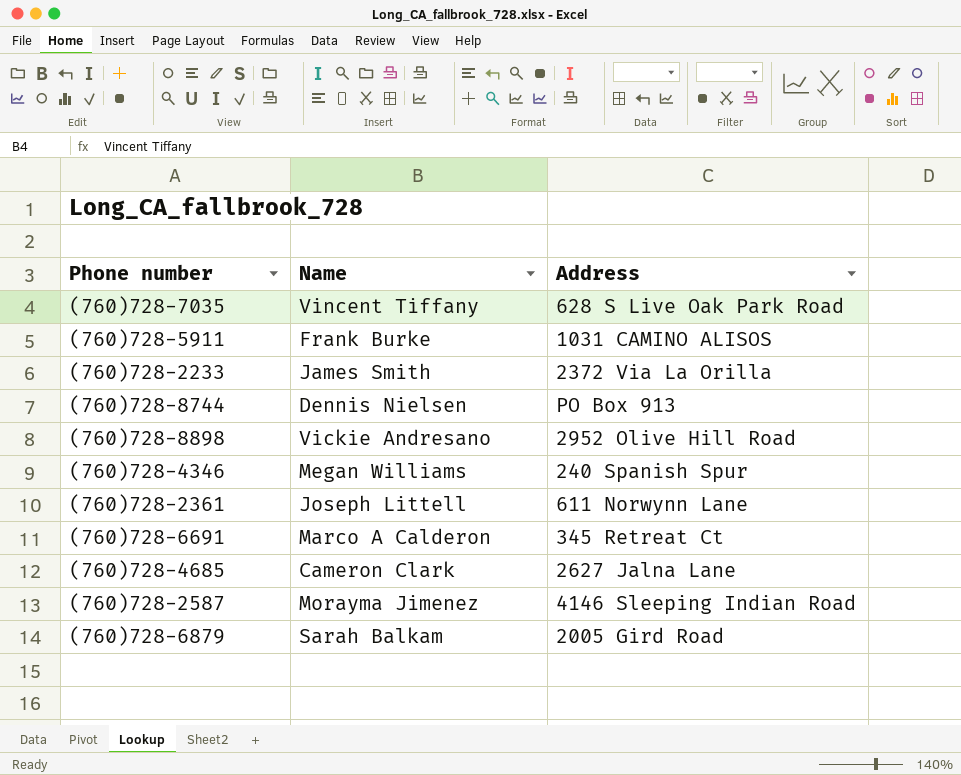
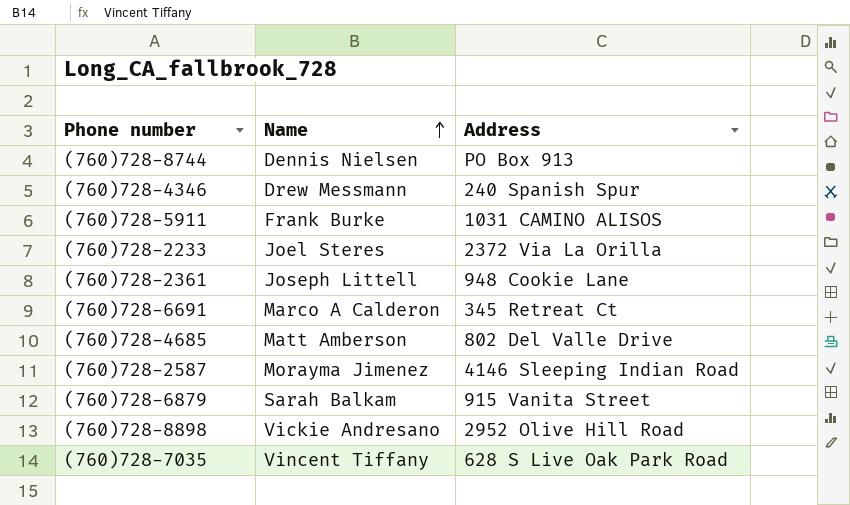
row order: none -> Name ascending
(760)728-4346 | Name: Megan Williams -> Drew Messmann
(760)728-2233 | Name: James Smith -> Joel Steres
(760)728-2361 | Address: 611 Norwynn Lane -> 948 Cookie Lane
(760)728-4685 | Name: Cameron Clark -> Matt Amberson
(760)728-4685 | Address: 2627 Jalna Lane -> 802 Del Valle Drive
(760)728-6879 | Address: 2005 Gird Road -> 915 Vanita Street

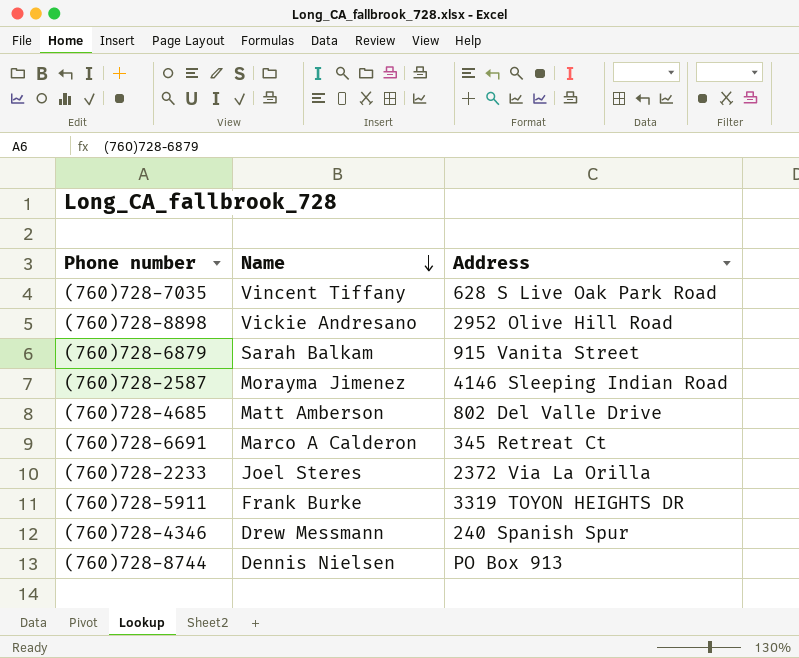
row order: Name ascending -> Name descending
row (760)728-2361: Joseph Littell | 948 Cookie Lane -> none
(760)728-5911 | Address: 1031 CAMINO ALISOS -> 3319 TOYON HEIGHTS DR

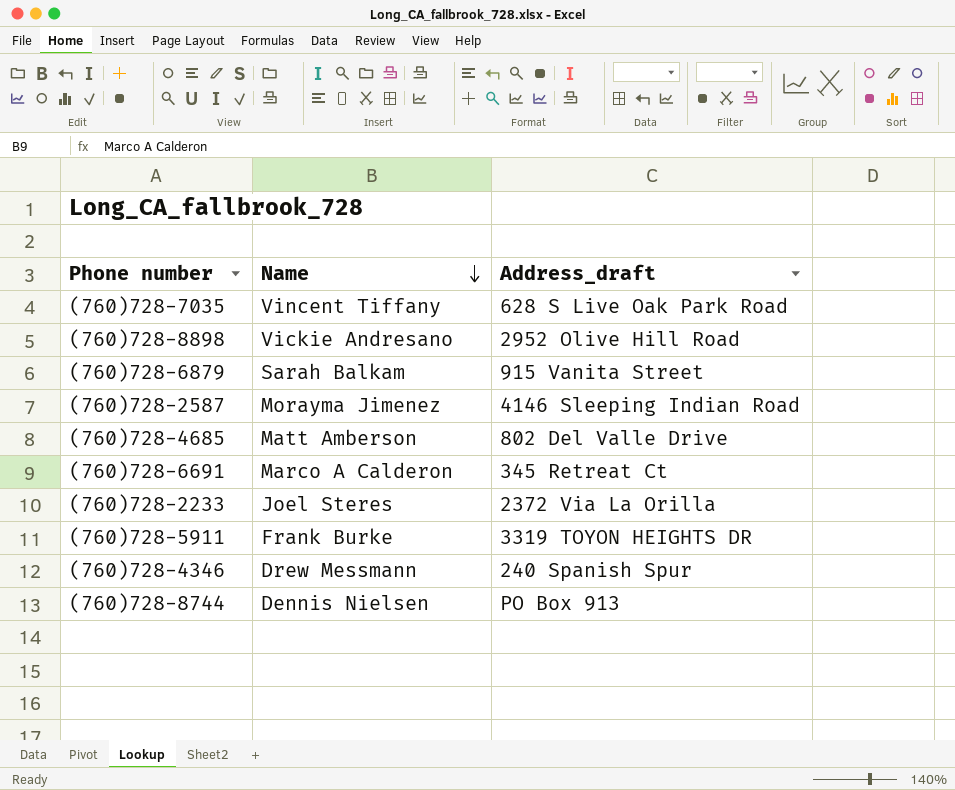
column name: Address -> Address_draft

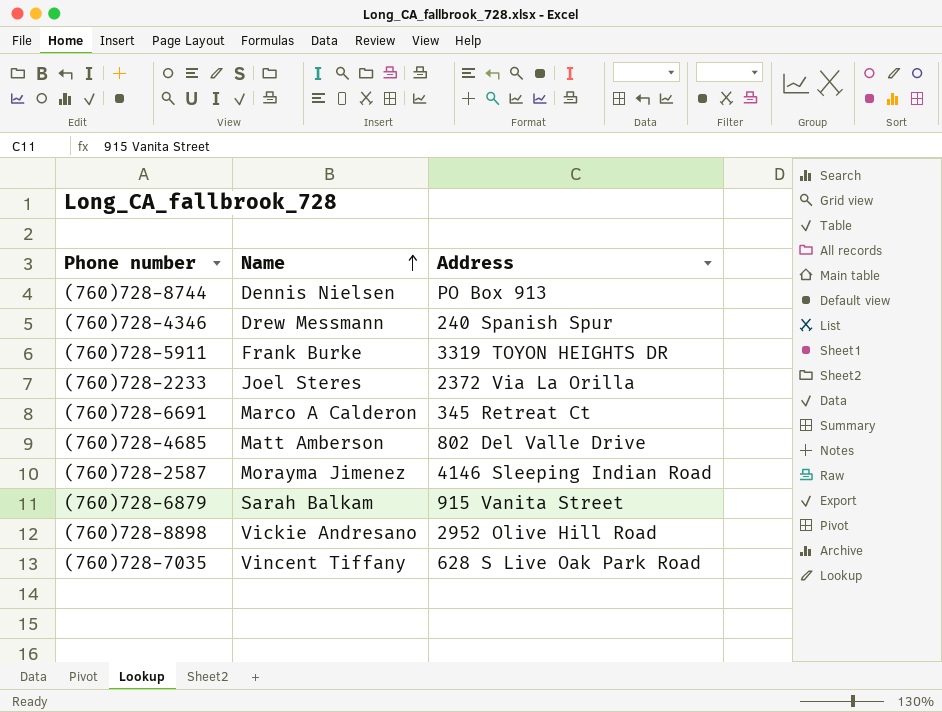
row order: Name descending -> Name ascending
column name: Address_draft -> Address

